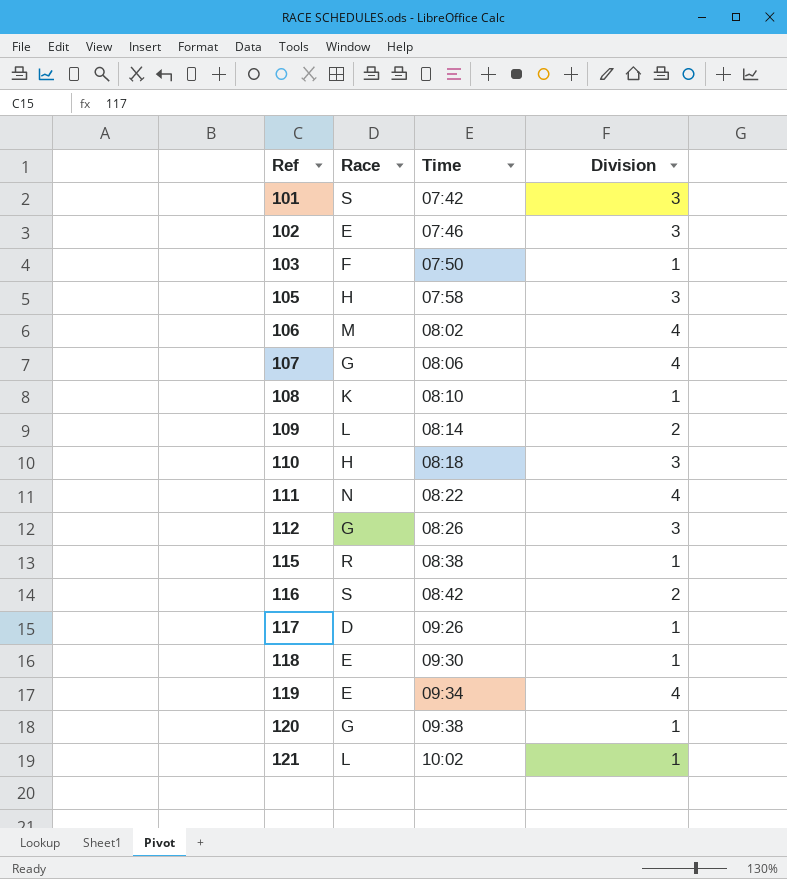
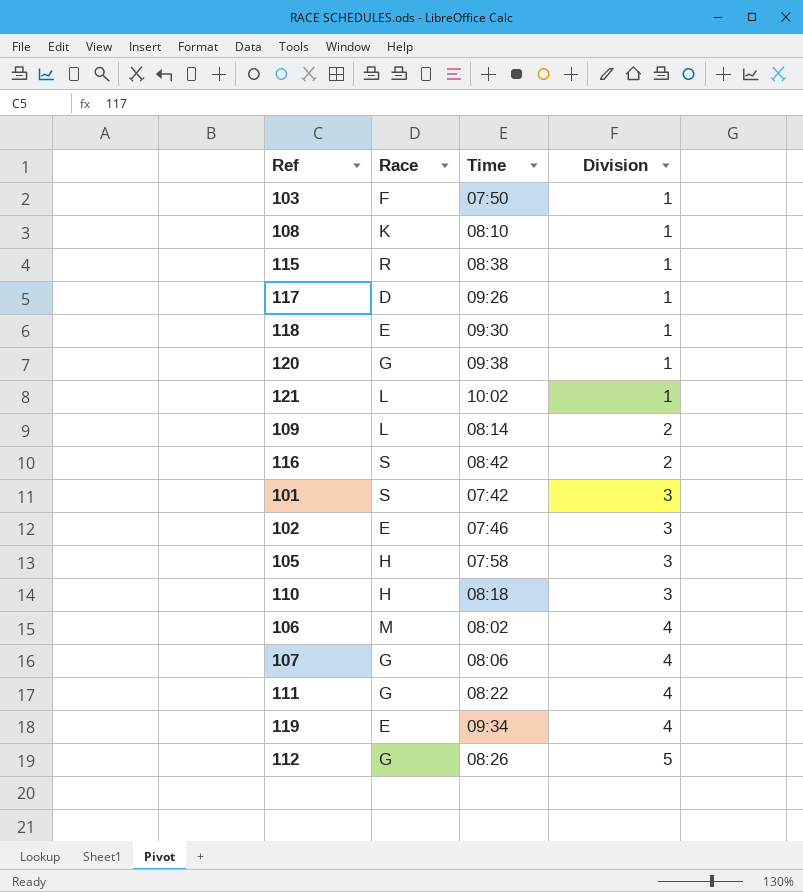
row order: Ref ascending -> Division ascending
111 | Race: N -> G
112 | Division: 3 -> 5

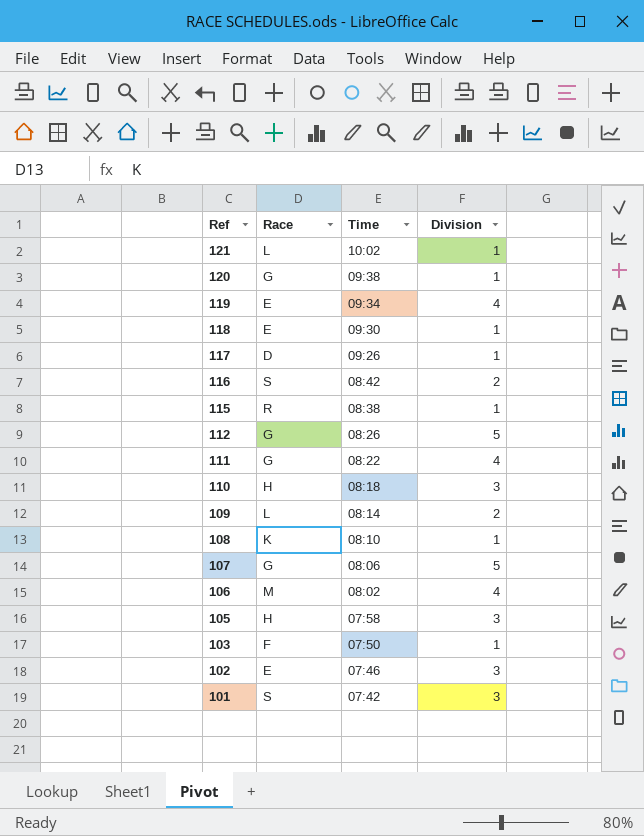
row order: Division ascending -> Ref descending
107 | Division: 4 -> 5

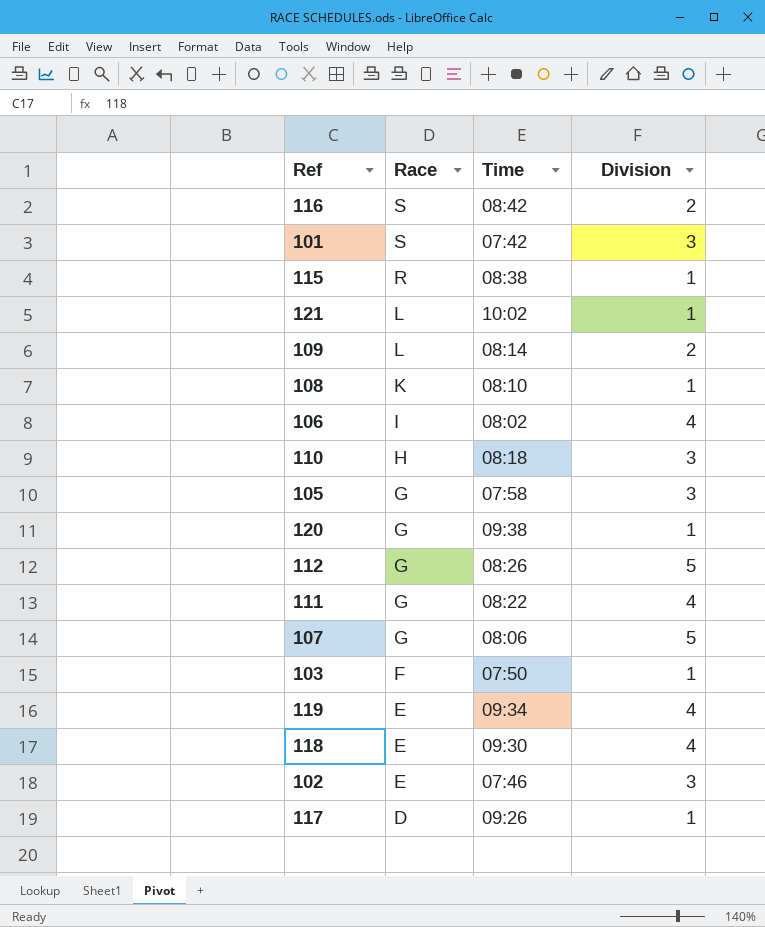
row order: Ref descending -> Race descending
106 | Race: M -> I
105 | Race: H -> G
118 | Division: 1 -> 4

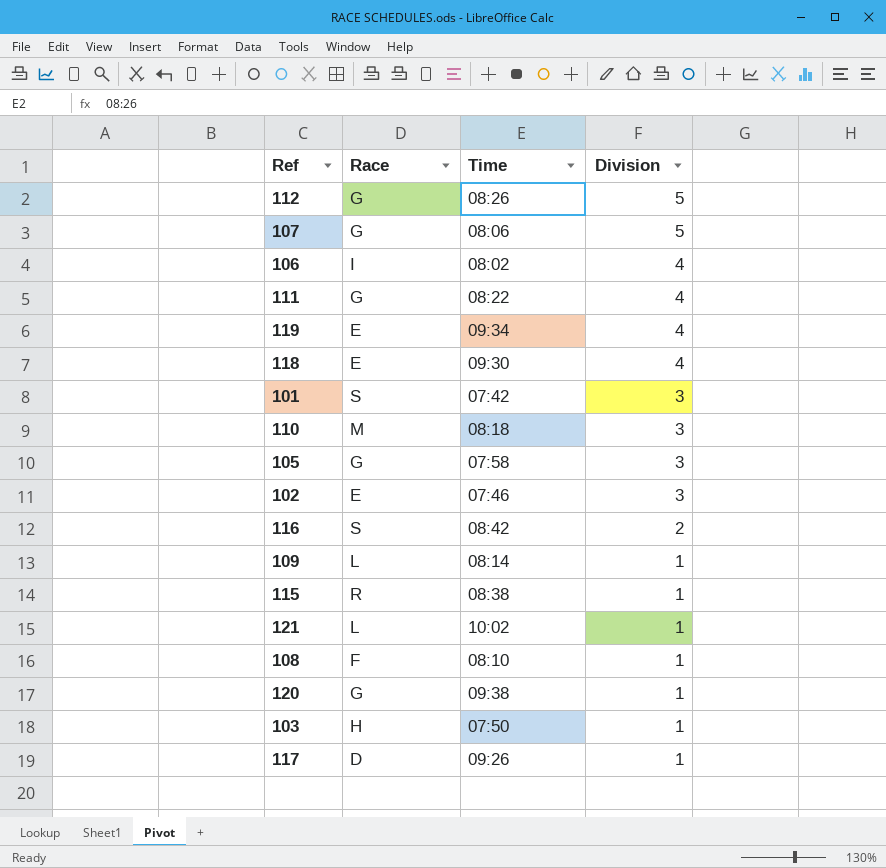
row order: Race descending -> Division descending
110 | Race: H -> M
109 | Division: 2 -> 1
108 | Race: K -> F
103 | Race: F -> H

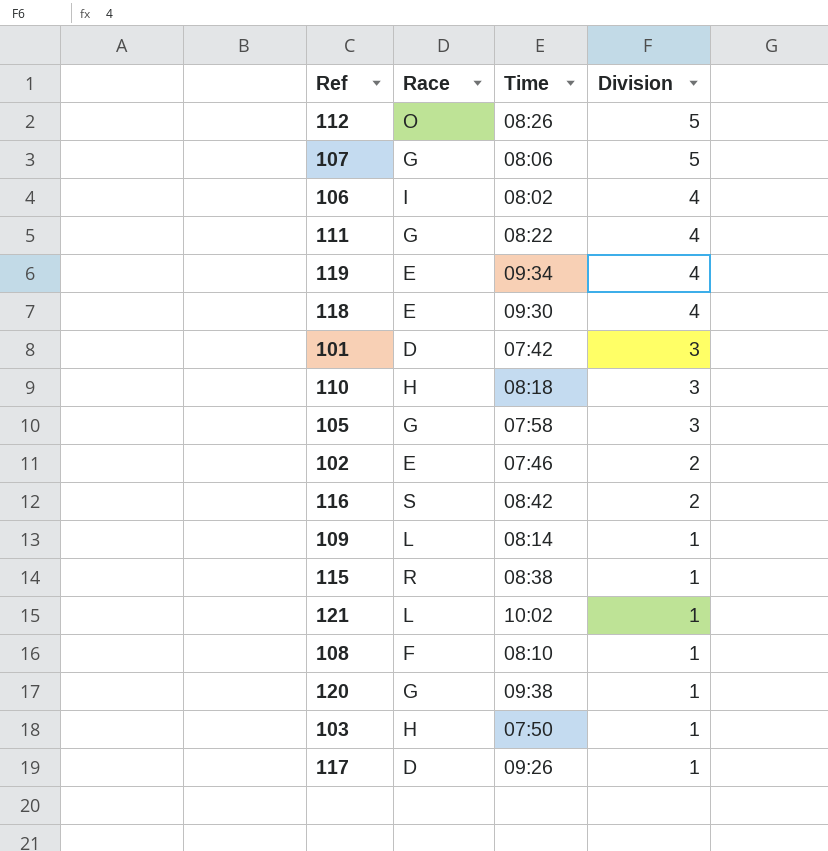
112 | Race: G -> O
101 | Race: S -> D
110 | Race: M -> H
102 | Division: 3 -> 2

